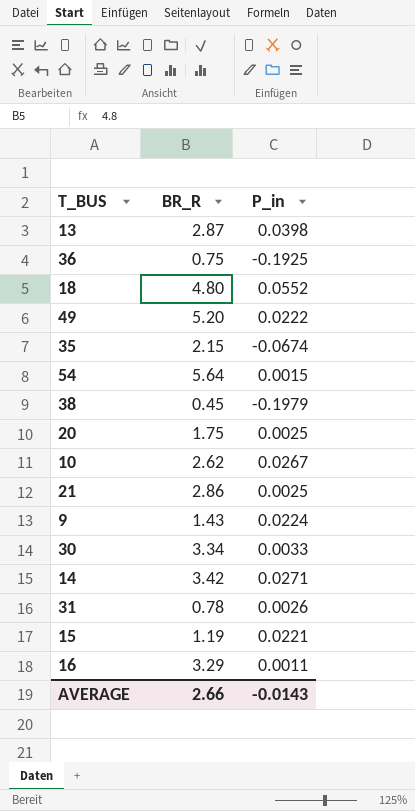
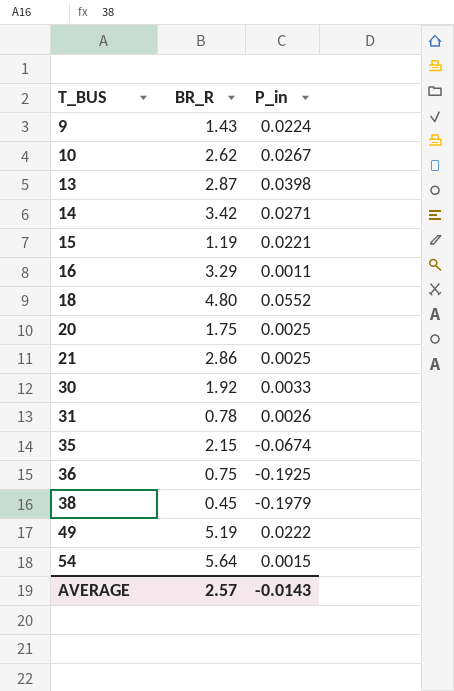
row order: none -> T_BUS ascending
30 | BR_R: 3.34 -> 1.92
49 | BR_R: 5.20 -> 5.19
AVERAGE | BR_R: 2.66 -> 2.57

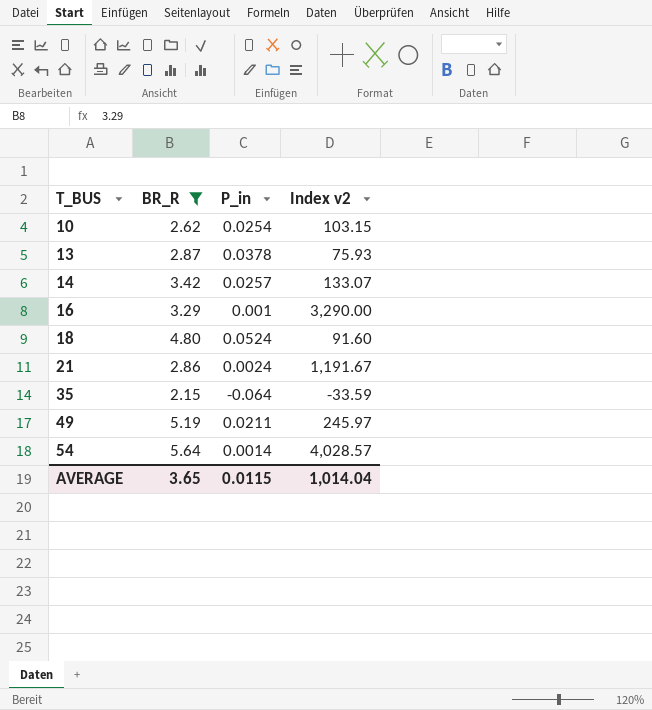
filter: none -> BR_R >= 2.15
column Index v2 | formula: none -> [BR_R] / [P_in]
10 | P_in: 0.0267 -> 0.0254
13 | P_in: 0.0398 -> 0.0378
14 | P_in: 0.0271 -> 0.0257
16 | P_in: 0.0011 -> 0.001
18 | P_in: 0.0552 -> 0.0524
21 | P_in: 0.0025 -> 0.0024
35 | P_in: -0.0674 -> -0.064
49 | P_in: 0.0222 -> 0.0211
54 | P_in: 0.0015 -> 0.0014
AVERAGE | BR_R: 2.57 -> 3.65
AVERAGE | P_in: -0.0143 -> 0.0115

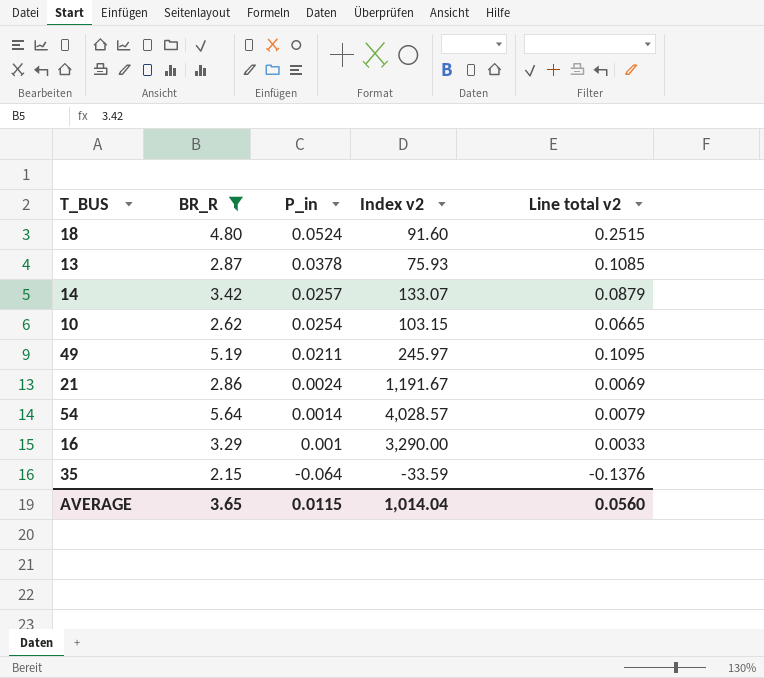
row order: T_BUS ascending -> P_in descending
column Line total v2 | formula: none -> [BR_R] * [P_in]

